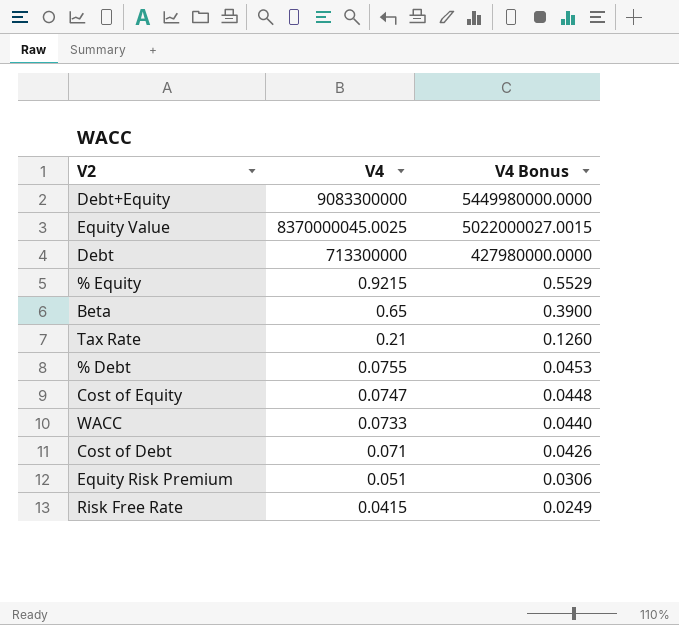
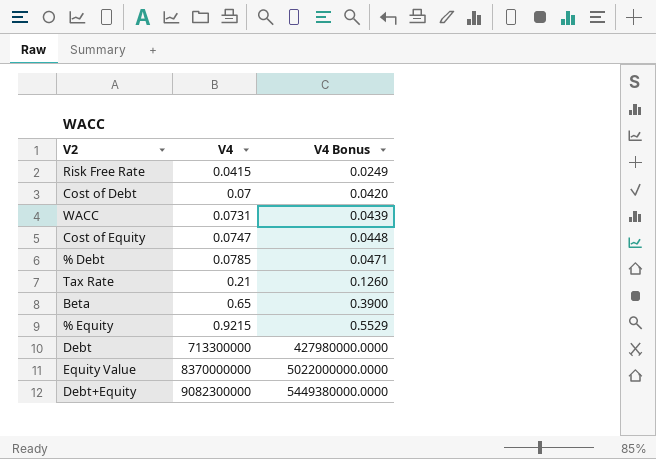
row order: V4 descending -> V4 ascending
row Equity Risk Premium: 0.051 | 0.0306 -> none
Cost of Debt | V4: 0.071 -> 0.07
Cost of Debt | V4 Bonus: 0.0426 -> 0.0420
WACC | V4: 0.0733 -> 0.0731
WACC | V4 Bonus: 0.0440 -> 0.0439
% Debt | V4: 0.0755 -> 0.0785
% Debt | V4 Bonus: 0.0453 -> 0.0471
Equity Value | V4: 8370000045.0025 -> 8370000000
Equity Value | V4 Bonus: 5022000027.0015 -> 5022000000.0000
Debt+Equity | V4: 9083300000 -> 9082300000
Debt+Equity | V4 Bonus: 5449980000.0000 -> 5449380000.0000

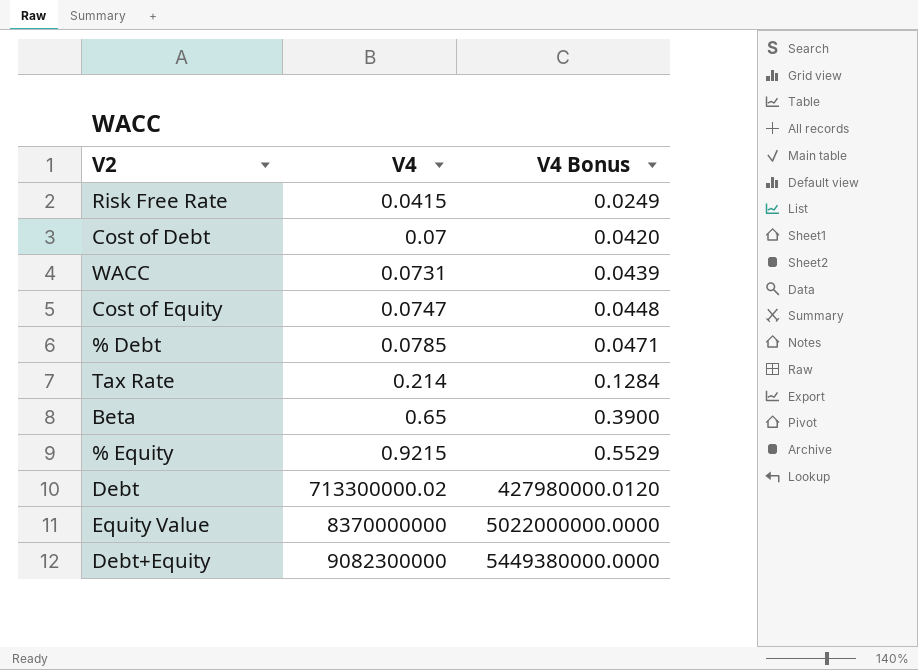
Tax Rate | V4: 0.21 -> 0.214
Tax Rate | V4 Bonus: 0.1260 -> 0.1284
Debt | V4: 713300000 -> 713300000.02
Debt | V4 Bonus: 427980000.0000 -> 427980000.0120

